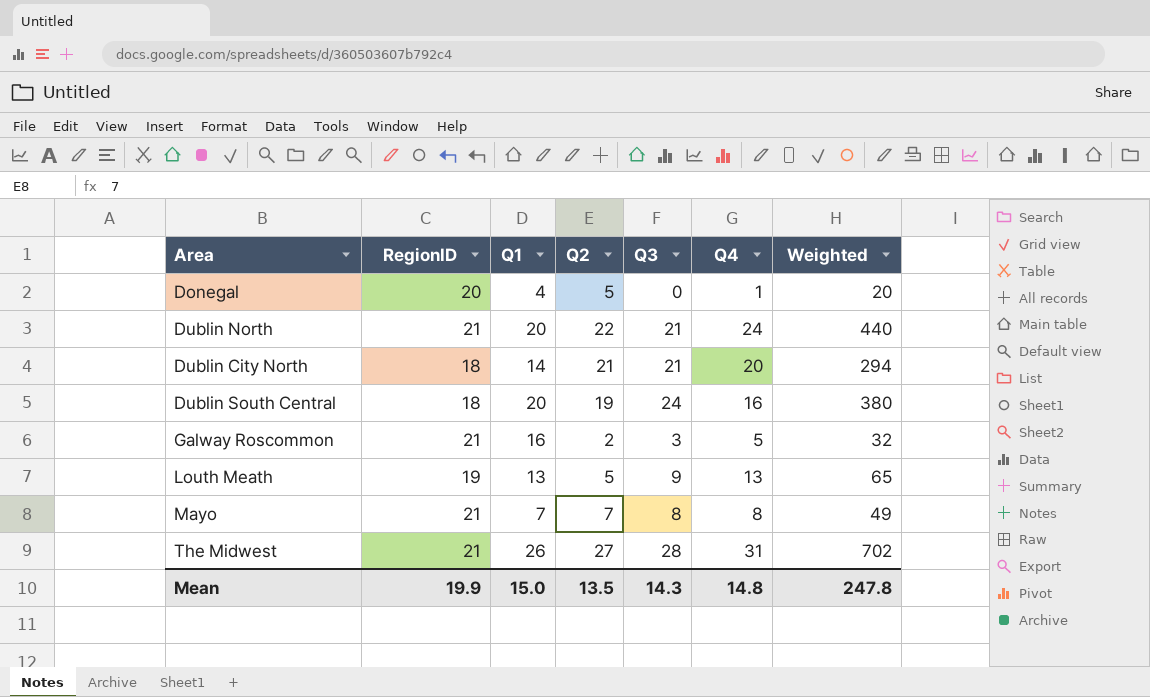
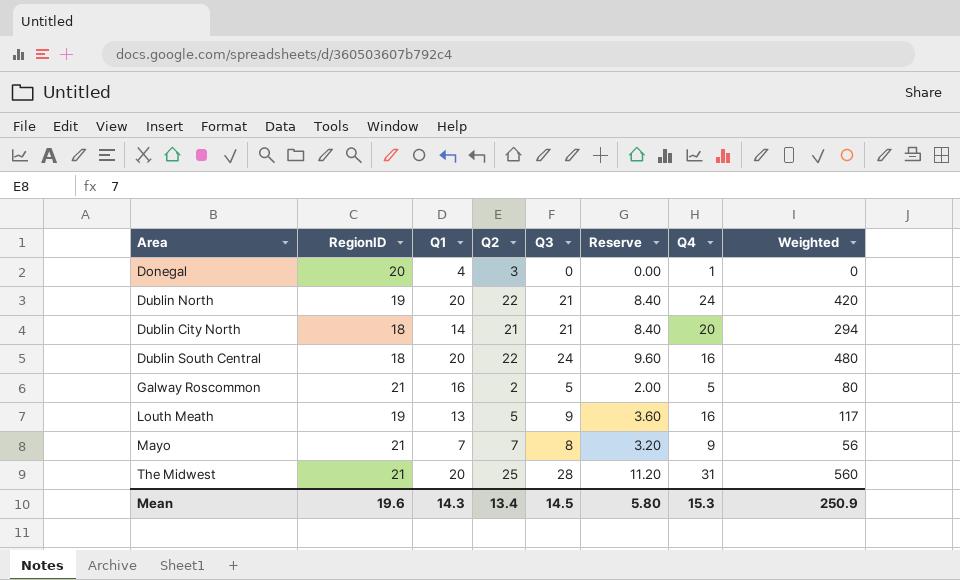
column Reserve | formula: none -> [Q3] * 0.4
column Weighted | formula: [Q1] * [Q2] -> [Q1] * [Q3]
Donegal | Q2: 5 -> 3
Dublin North | RegionID: 21 -> 19
Dublin South Central | Q2: 19 -> 22
Galway Roscommon | Q3: 3 -> 5
Louth Meath | Q4: 13 -> 16
Mayo | Q4: 8 -> 9
The Midwest | Q1: 26 -> 20
The Midwest | Q2: 27 -> 25
Mean | RegionID: 19.9 -> 19.6
Mean | Q1: 15.0 -> 14.3
Mean | Q2: 13.5 -> 13.4
Mean | Q3: 14.3 -> 14.5
Mean | Q4: 14.8 -> 15.3
Mean | Weighted: 247.8 -> 250.9

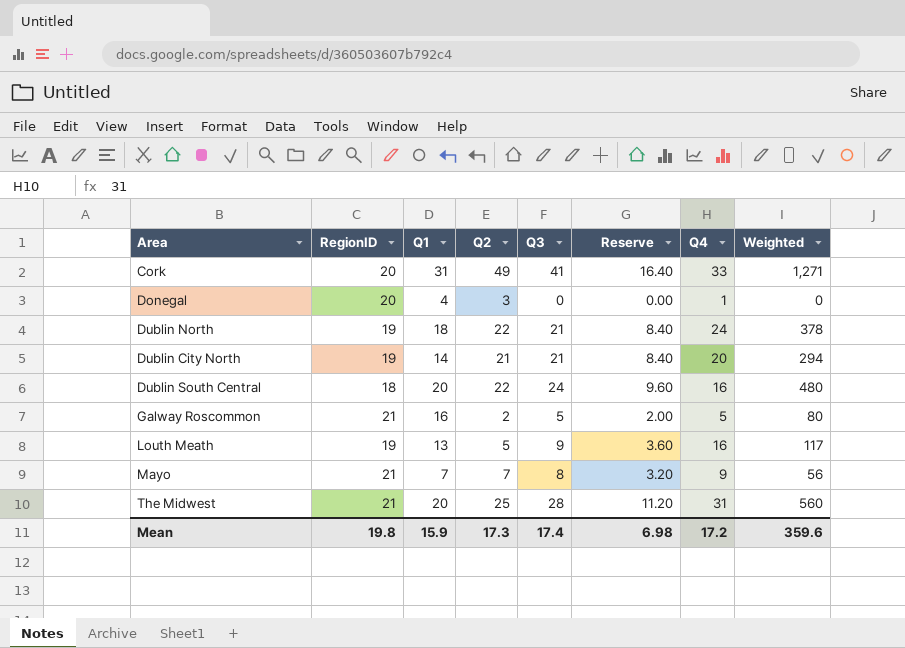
row Cork: none -> 20 | 31 | 49 | 41 | 16.40 | 33 | 1,271
Dublin North | Q1: 20 -> 18
Dublin North | Weighted: 420 -> 378
Dublin City North | RegionID: 18 -> 19
Mean | RegionID: 19.6 -> 19.8
Mean | Q1: 14.3 -> 15.9
Mean | Q2: 13.4 -> 17.3
Mean | Q3: 14.5 -> 17.4
Mean | Reserve: 5.80 -> 6.98
Mean | Q4: 15.3 -> 17.2
Mean | Weighted: 250.9 -> 359.6

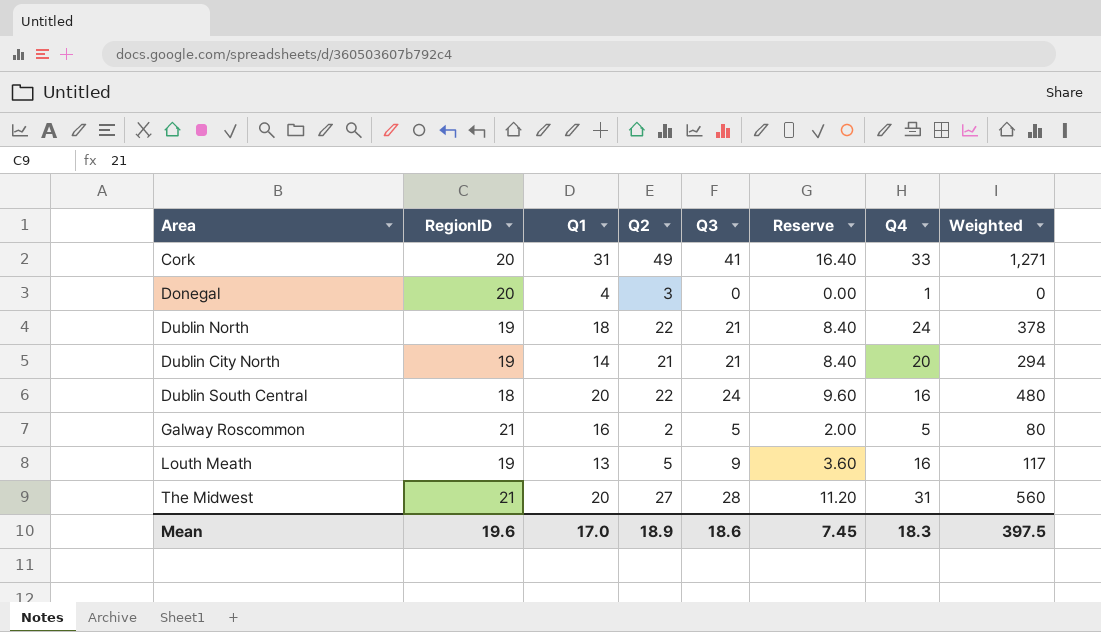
row Mayo: 21 | 7 | 7 | 8 | 3.20 | 9 | 56 -> none
The Midwest | Q2: 25 -> 27
Mean | RegionID: 19.8 -> 19.6
Mean | Q1: 15.9 -> 17.0
Mean | Q2: 17.3 -> 18.9
Mean | Q3: 17.4 -> 18.6
Mean | Reserve: 6.98 -> 7.45
Mean | Q4: 17.2 -> 18.3
Mean | Weighted: 359.6 -> 397.5

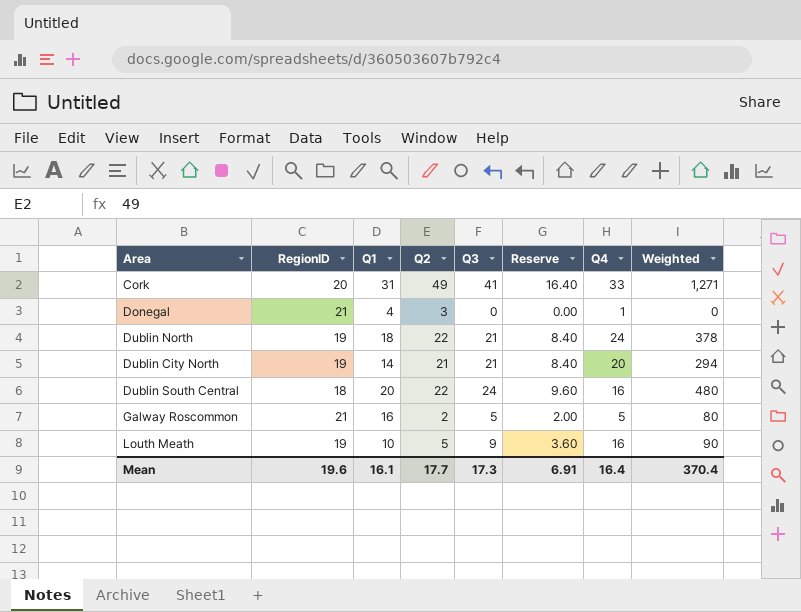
row The Midwest: 21 | 20 | 27 | 28 | 11.20 | 31 | 560 -> none
Donegal | RegionID: 20 -> 21
Louth Meath | Q1: 13 -> 10
Louth Meath | Weighted: 117 -> 90
Mean | Q1: 17.0 -> 16.1
Mean | Q2: 18.9 -> 17.7
Mean | Q3: 18.6 -> 17.3
Mean | Reserve: 7.45 -> 6.91
Mean | Q4: 18.3 -> 16.4
Mean | Weighted: 397.5 -> 370.4

